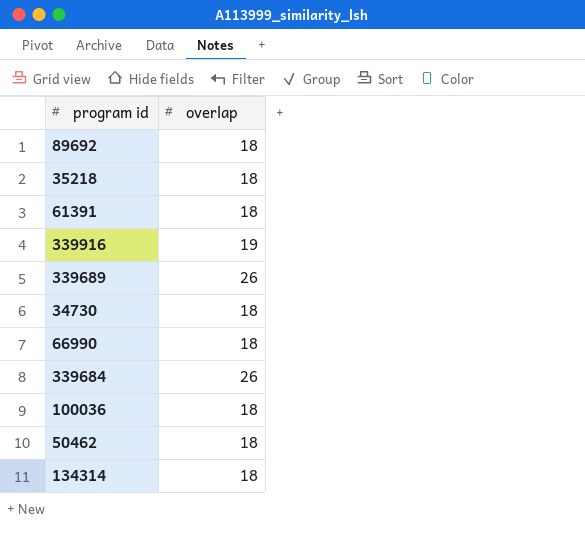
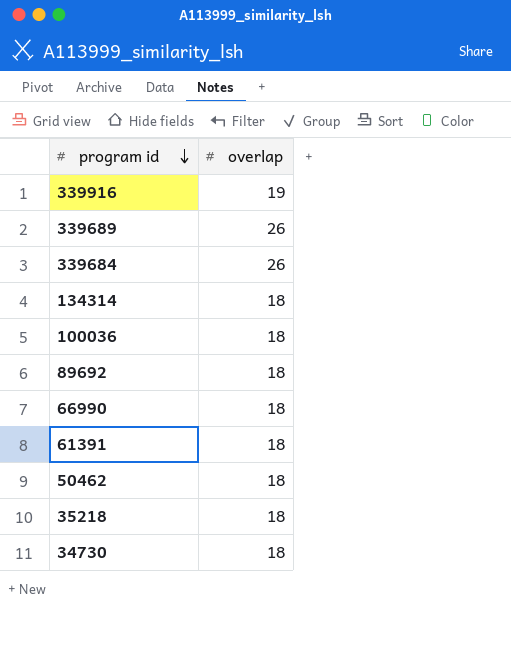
row order: none -> program id descending

